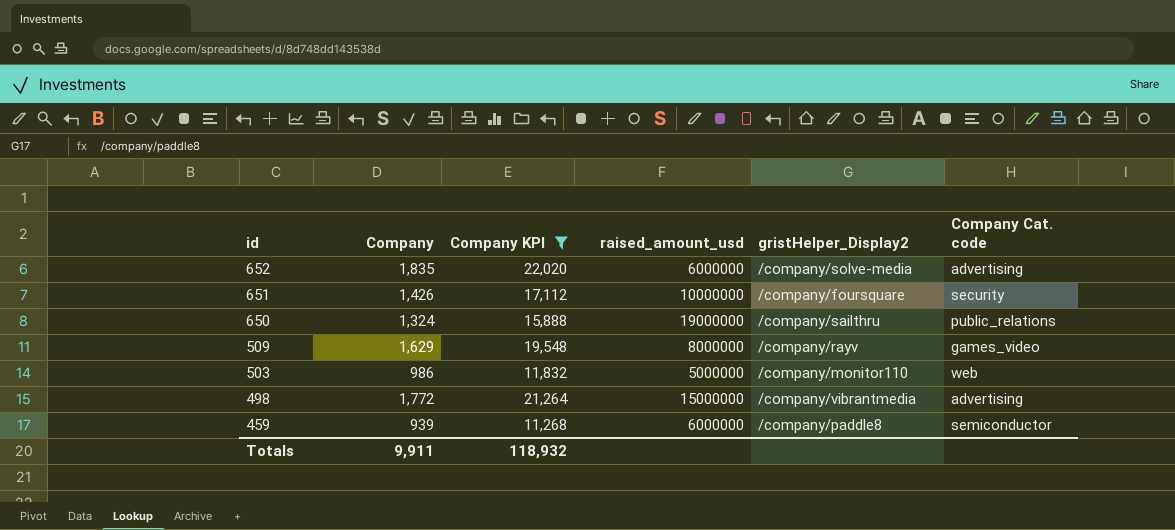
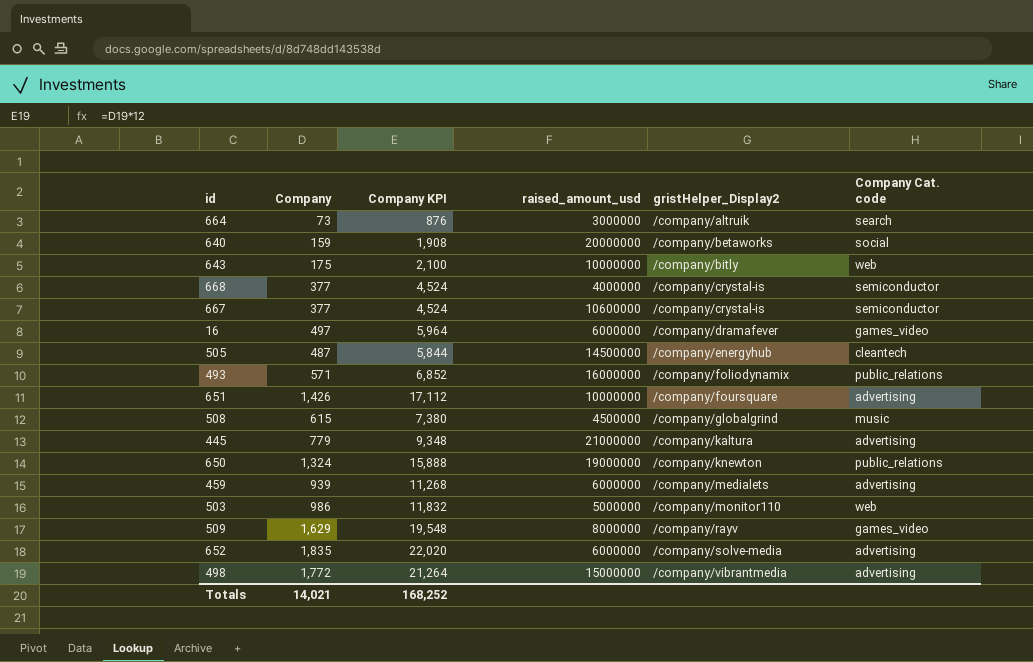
filter: Company KPI >= 11,268 -> none
row order: id descending -> gristHelper_Display2 ascending
651 | Company Cat. code: security -> advertising
650 | gristHelper_Display2: /company/sailthru -> /company/knewton
459 | gristHelper_Display2: /company/paddle8 -> /company/medialets
459 | Company Cat. code: semiconductor -> advertising
Totals | Company: 9,911 -> 14,021
Totals | Company KPI: 118,932 -> 168,252

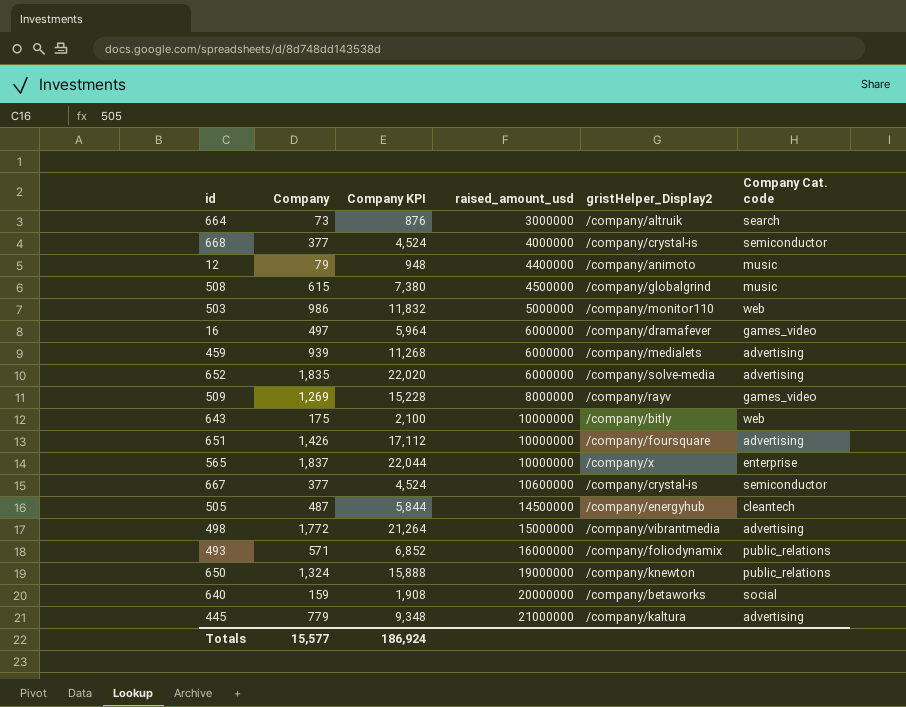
row order: gristHelper_Display2 ascending -> raised_amount_usd ascending
row 12: none -> 79 | 948 | 4400000 | /company/animoto | music
509 | Company: 1,629 -> 1,269
509 | Company KPI: 19,548 -> 15,228
row 565: none -> 1,837 | 22,044 | 10000000 | /company/x | enterprise
Totals | Company: 14,021 -> 15,577
Totals | Company KPI: 168,252 -> 186,924

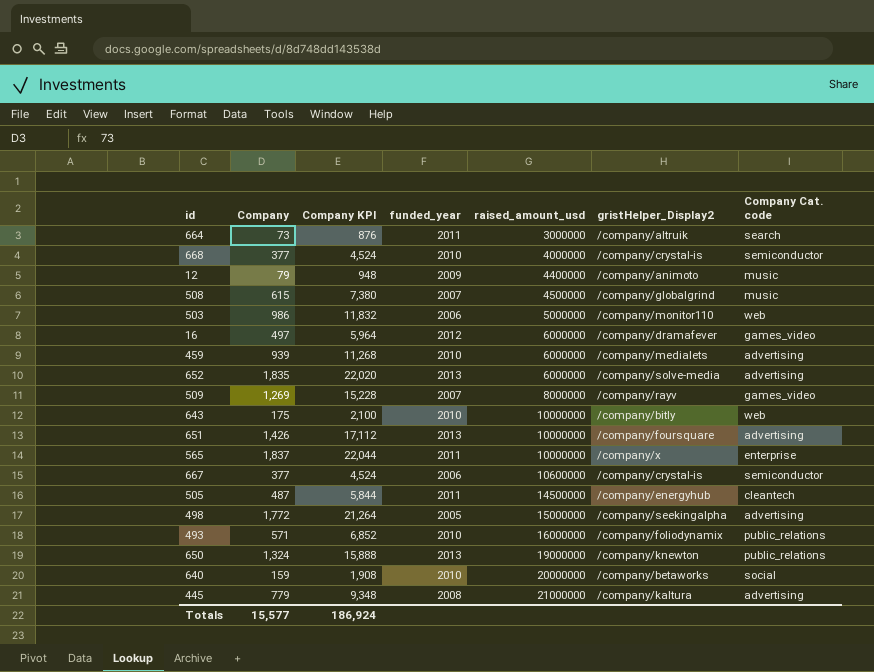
column funded_year | position: none -> 4
498 | gristHelper_Display2: /company/vibrantmedia -> /company/seekingalpha

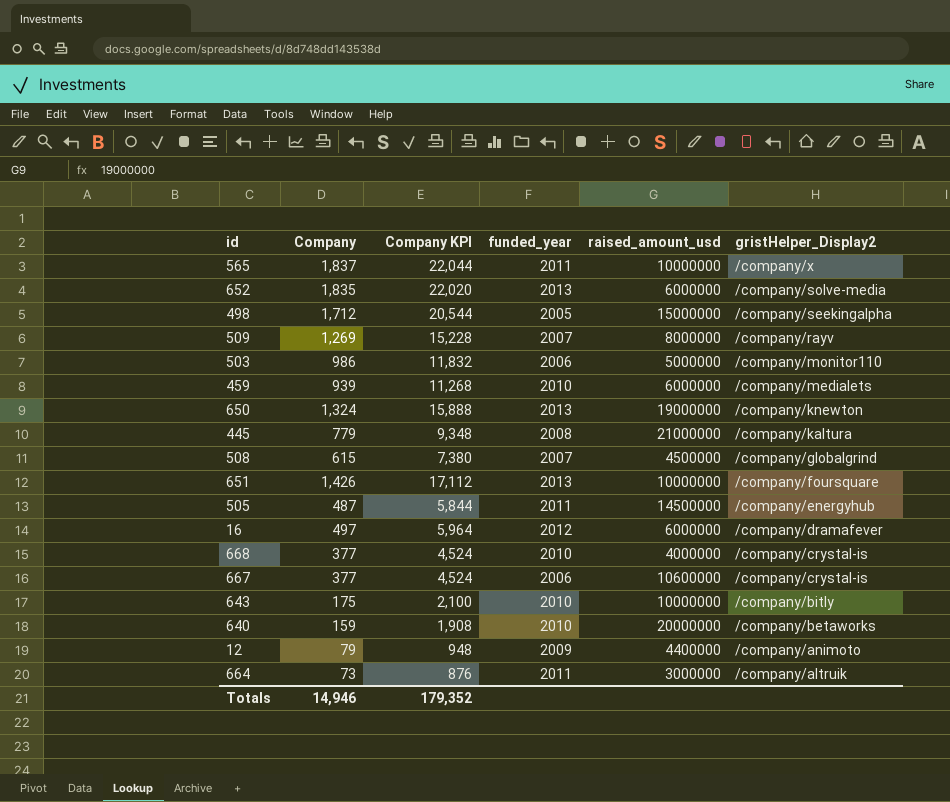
row order: raised_amount_usd ascending -> gristHelper_Display2 descending
column Company Cat. code | position: 7 -> none
row 493: 571 | 6,852 | 2010 | 16000000 | /company/foliodynamix | public_relations -> none
498 | Company: 1,772 -> 1,712
498 | Company KPI: 21,264 -> 20,544
Totals | Company: 15,577 -> 14,946
Totals | Company KPI: 186,924 -> 179,352

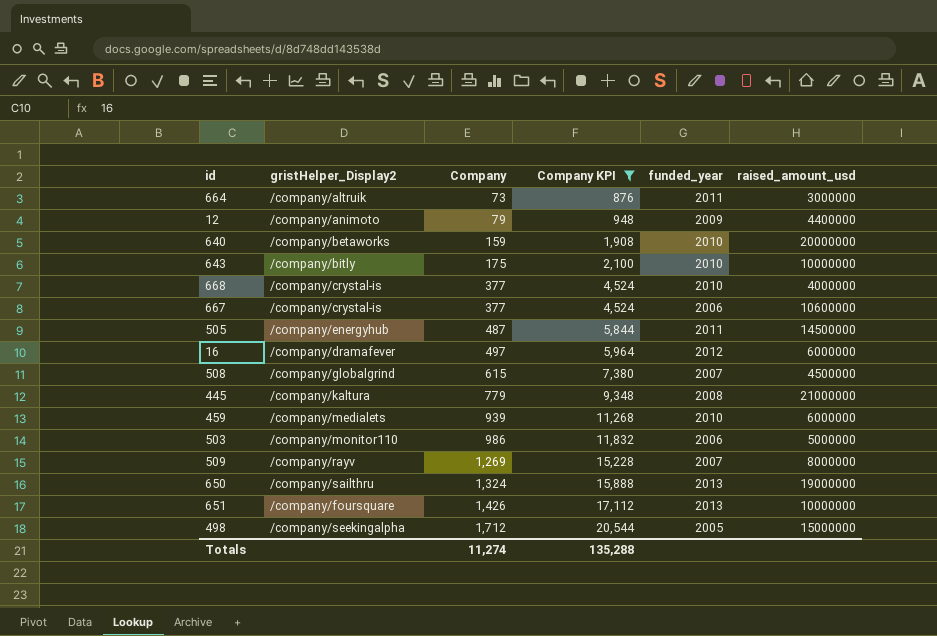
filter: none -> Company KPI <= 20,544
row order: gristHelper_Display2 descending -> Company ascending
column gristHelper_Display2 | position: 6 -> 2
650 | gristHelper_Display2: /company/knewton -> /company/sailthru
Totals | Company: 14,946 -> 11,274
Totals | Company KPI: 179,352 -> 135,288

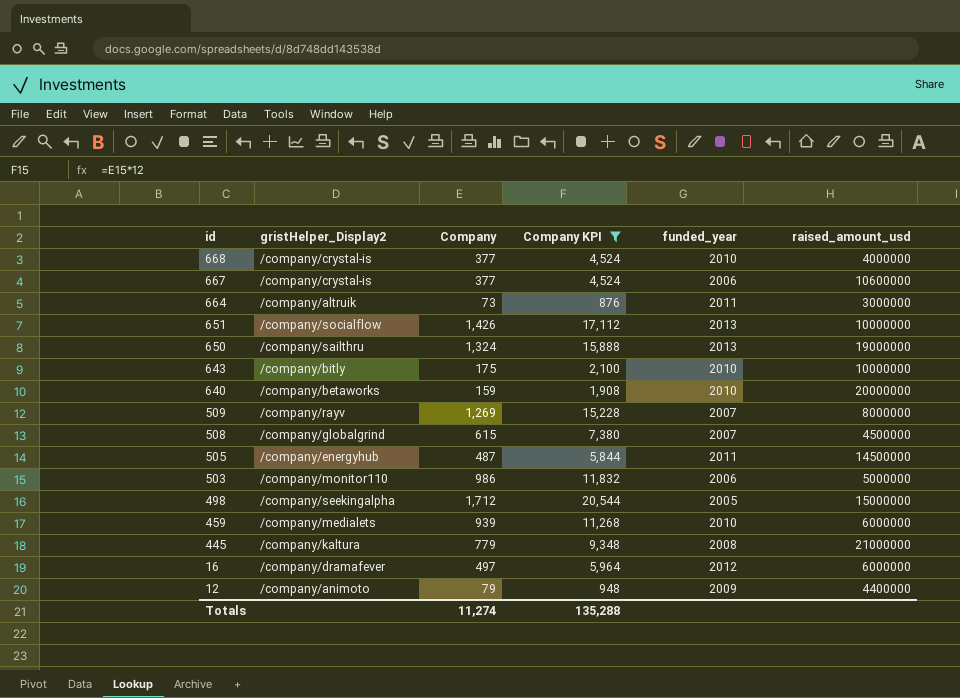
row order: Company ascending -> id descending
651 | gristHelper_Display2: /company/foursquare -> /company/socialflow

